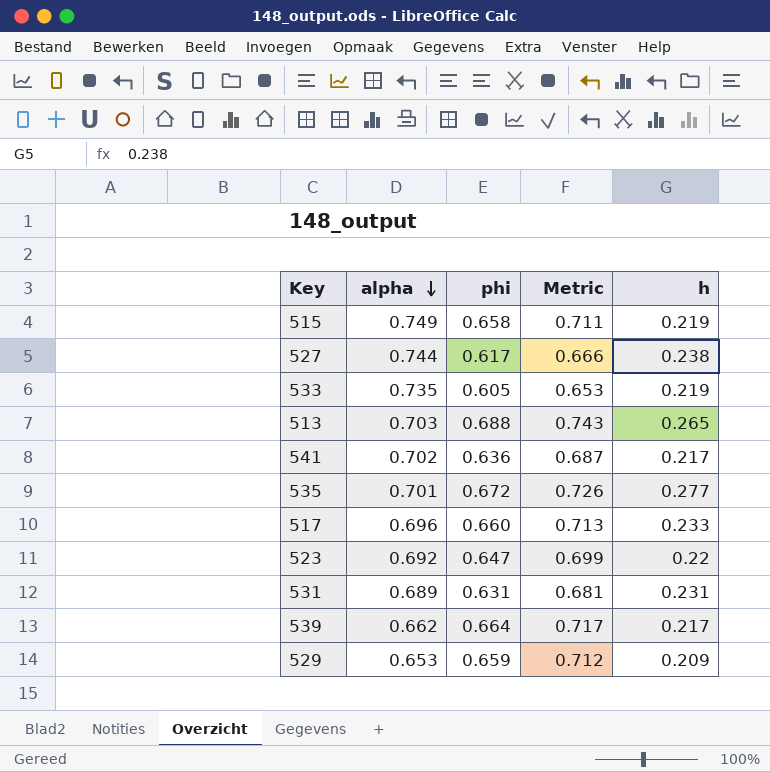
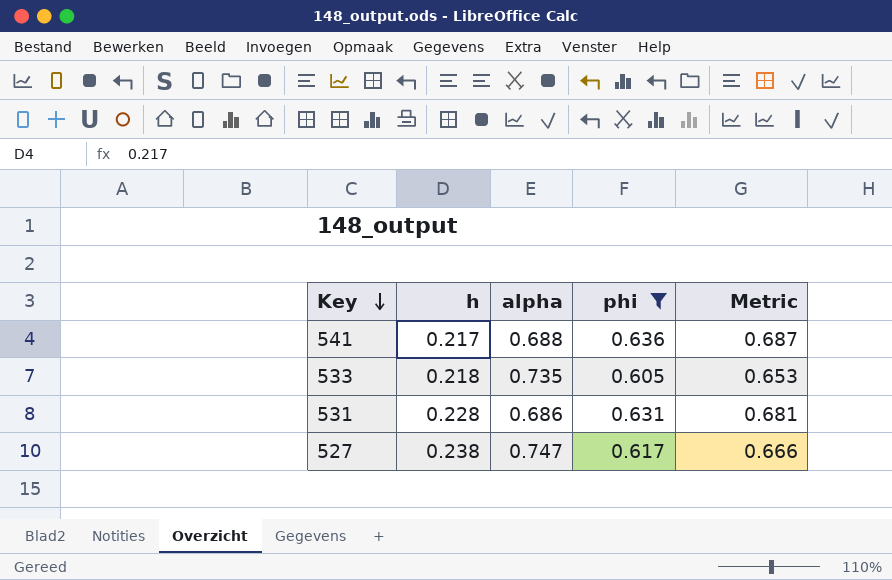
filter: none -> phi <= 0.636
row order: alpha descending -> Key descending
column h | position: 5 -> 2
541 | alpha: 0.702 -> 0.688
533 | h: 0.219 -> 0.218
531 | h: 0.231 -> 0.228
531 | alpha: 0.689 -> 0.686
527 | alpha: 0.744 -> 0.747

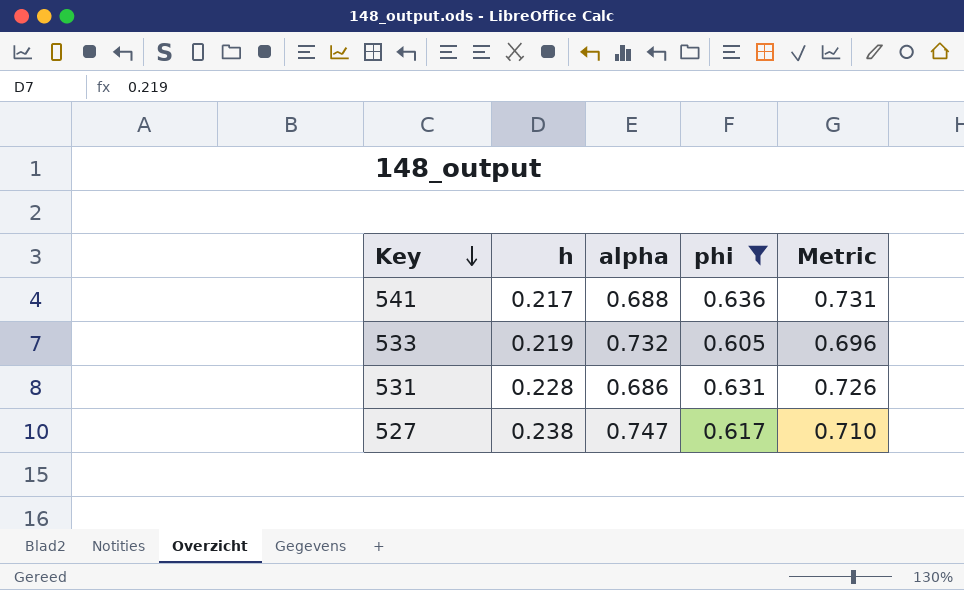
column Metric | formula: [phi] * 1.08 -> [phi] * 1.15
533 | h: 0.218 -> 0.219
533 | alpha: 0.735 -> 0.732

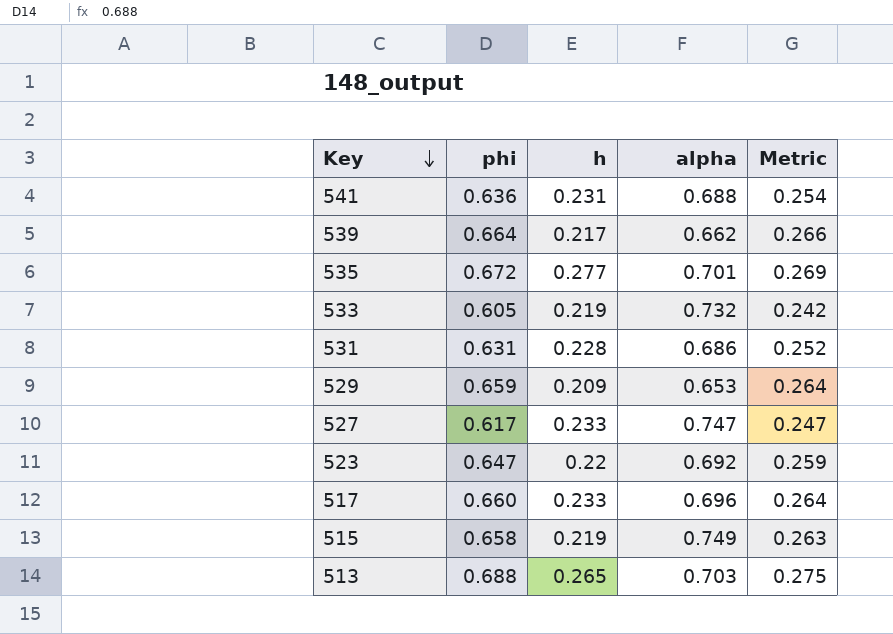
filter: phi <= 0.636 -> none
column phi | position: 4 -> 2
column Metric | formula: [phi] * 1.15 -> [phi] * 0.4
541 | h: 0.217 -> 0.231
527 | h: 0.238 -> 0.233

